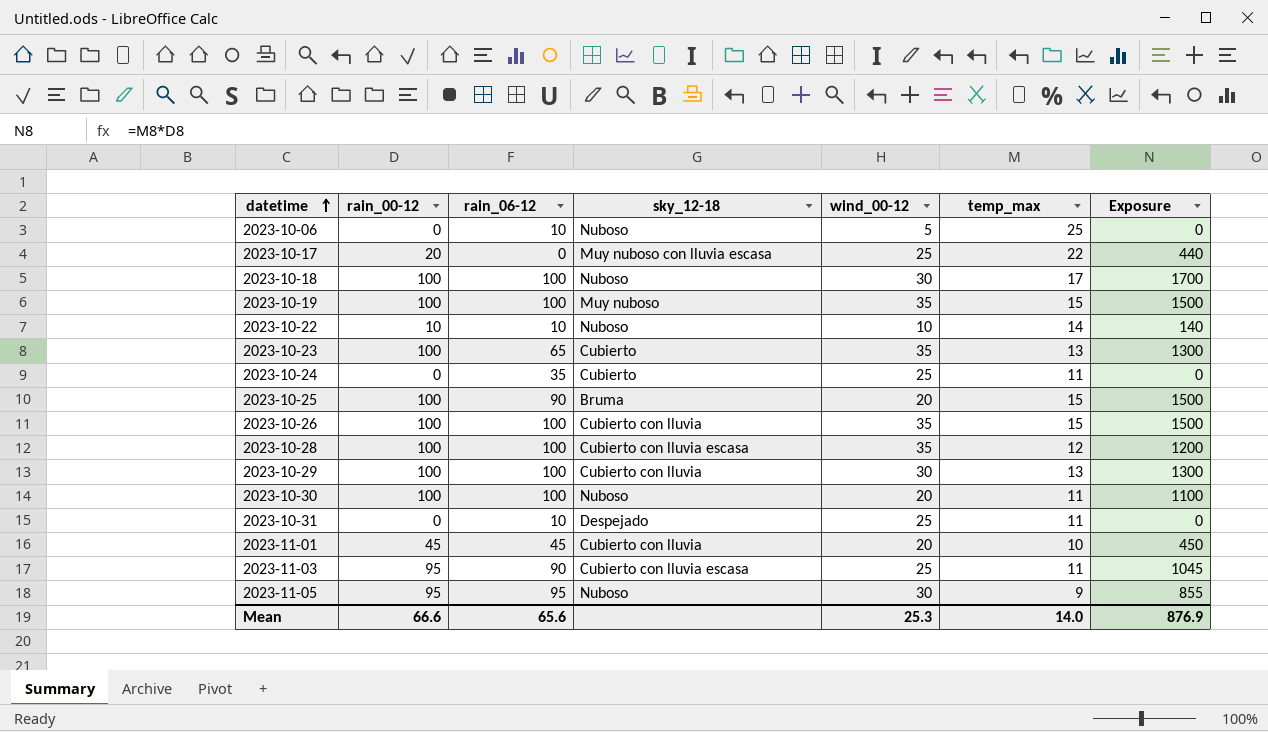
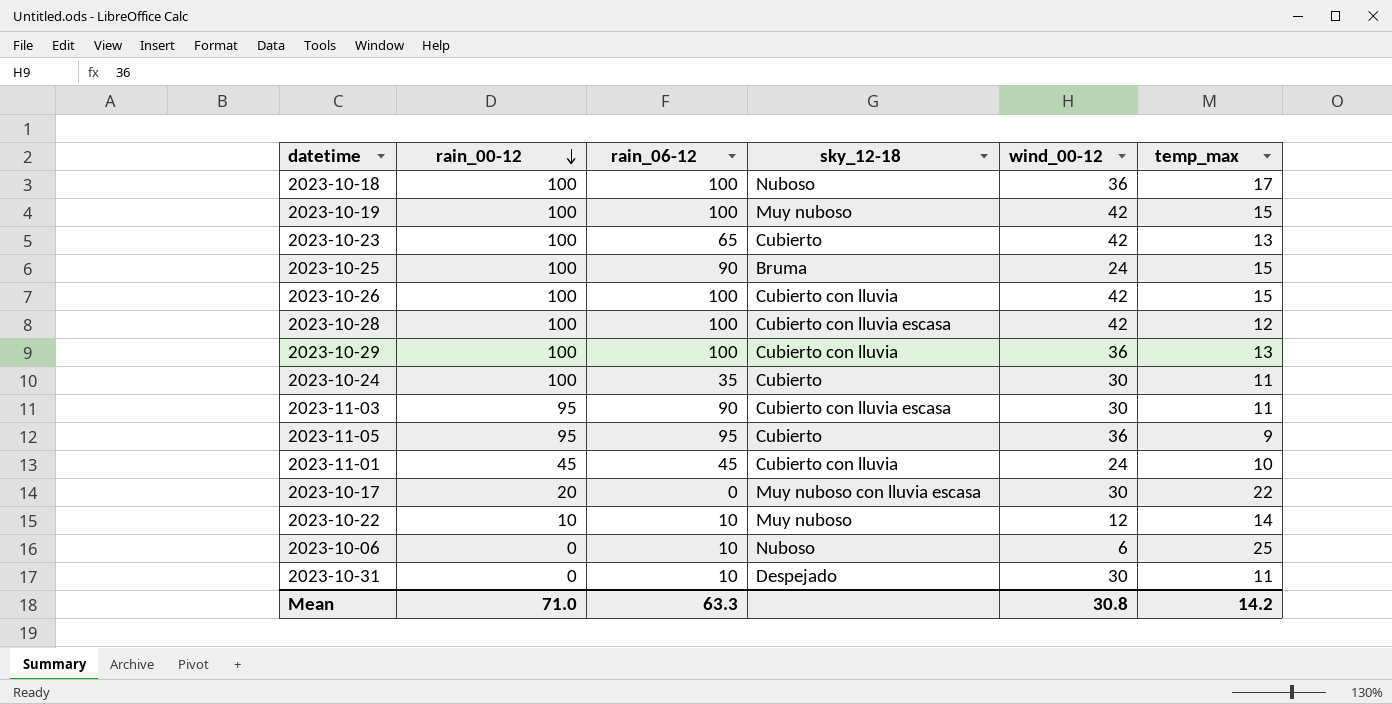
row order: datetime ascending -> rain_00-12 descending
column Exposure | formula: [rain_00-12] * [temp_max] -> none
row 2023-10-30: 100 | 100 | Nuboso | 20 | 11 | 1100 -> none
2023-10-18 | wind_00-12: 30 -> 36
2023-10-19 | wind_00-12: 35 -> 42
2023-10-23 | wind_00-12: 35 -> 42
2023-10-25 | wind_00-12: 20 -> 24
2023-10-26 | wind_00-12: 35 -> 42
2023-10-28 | wind_00-12: 35 -> 42
2023-10-29 | wind_00-12: 30 -> 36
2023-10-24 | rain_00-12: 0 -> 100
2023-10-24 | wind_00-12: 25 -> 30
2023-11-03 | wind_00-12: 25 -> 30
2023-11-05 | sky_12-18: Nuboso -> Cubierto
2023-11-05 | wind_00-12: 30 -> 36
2023-11-01 | wind_00-12: 20 -> 24
2023-10-17 | wind_00-12: 25 -> 30
2023-10-22 | sky_12-18: Nuboso -> Muy nuboso
2023-10-22 | wind_00-12: 10 -> 12
2023-10-06 | wind_00-12: 5 -> 6
2023-10-31 | wind_00-12: 25 -> 30
Mean | rain_00-12: 66.6 -> 71.0
Mean | rain_06-12: 65.6 -> 63.3
Mean | wind_00-12: 25.3 -> 30.8
Mean | temp_max: 14.0 -> 14.2

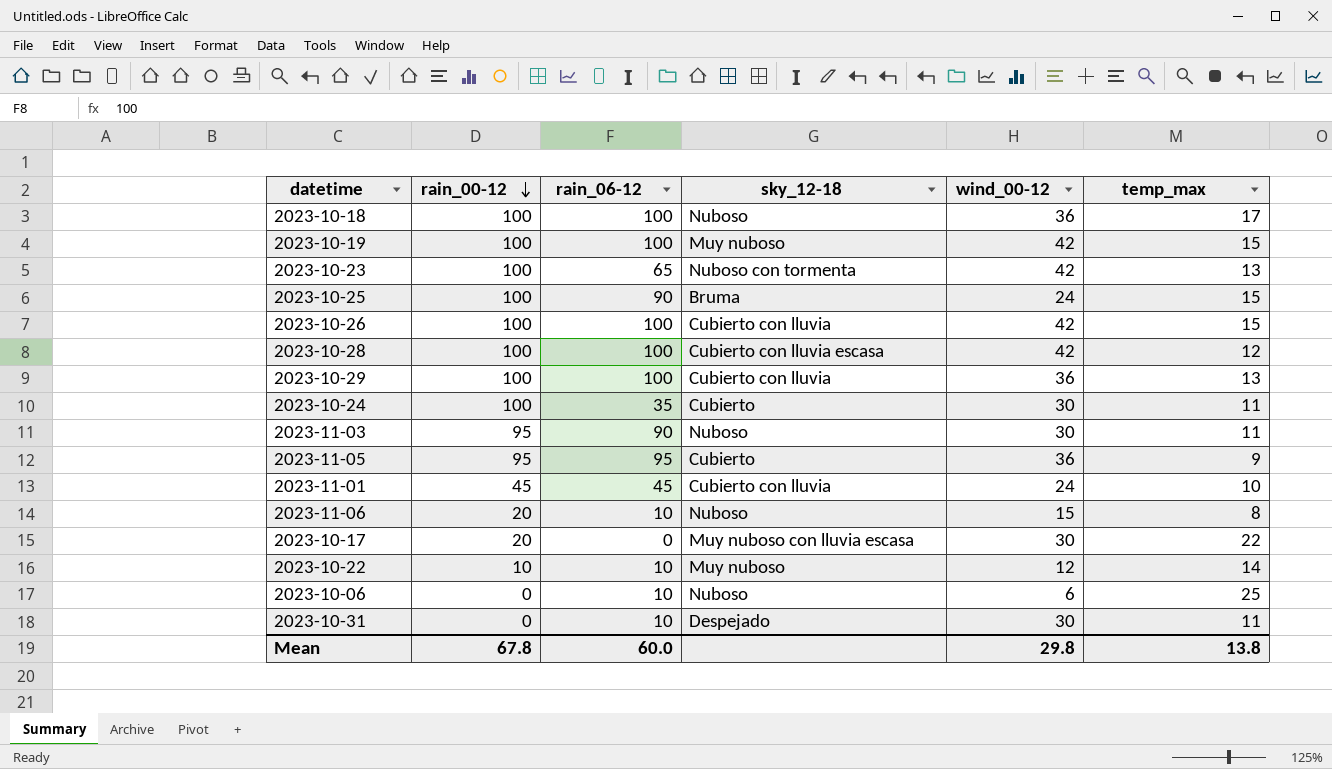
2023-10-23 | sky_12-18: Cubierto -> Nuboso con tormenta
2023-11-03 | sky_12-18: Cubierto con lluvia escasa -> Nuboso
row 2023-11-06: none -> 20 | 10 | Nuboso | 15 | 8
Mean | rain_00-12: 71.0 -> 67.8
Mean | rain_06-12: 63.3 -> 60.0
Mean | wind_00-12: 30.8 -> 29.8
Mean | temp_max: 14.2 -> 13.8

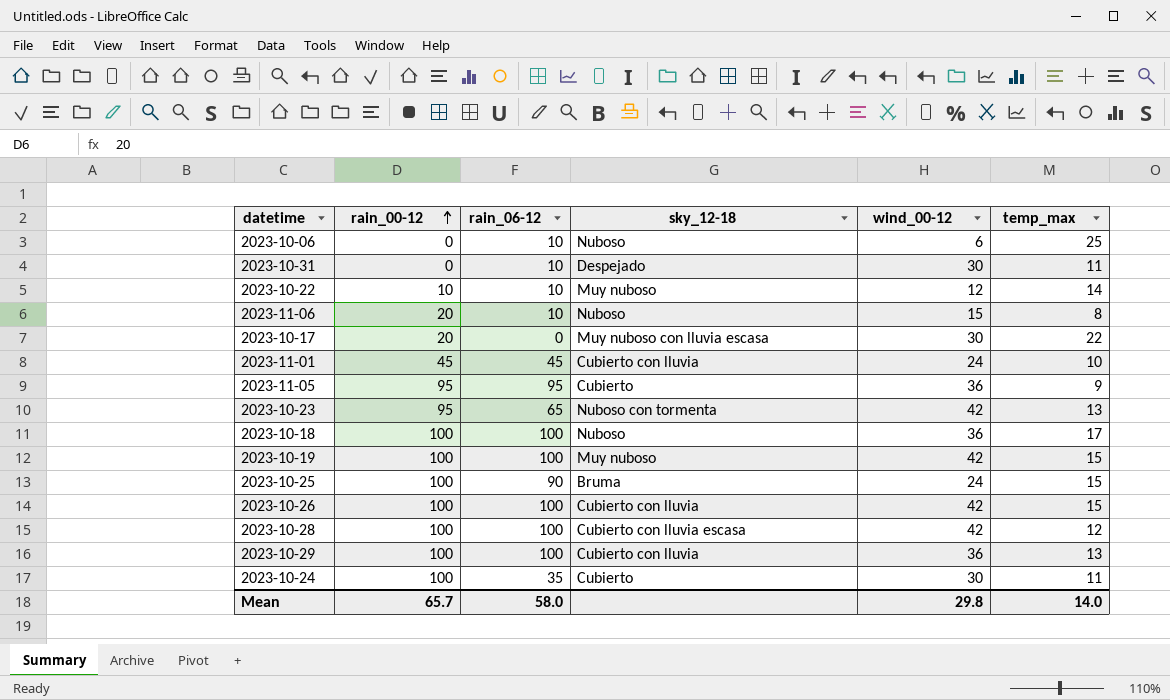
row order: rain_00-12 descending -> rain_00-12 ascending
row 2023-11-03: 95 | 90 | Nuboso | 30 | 11 -> none
2023-10-23 | rain_00-12: 100 -> 95
Mean | rain_00-12: 67.8 -> 65.7
Mean | rain_06-12: 60.0 -> 58.0
Mean | temp_max: 13.8 -> 14.0

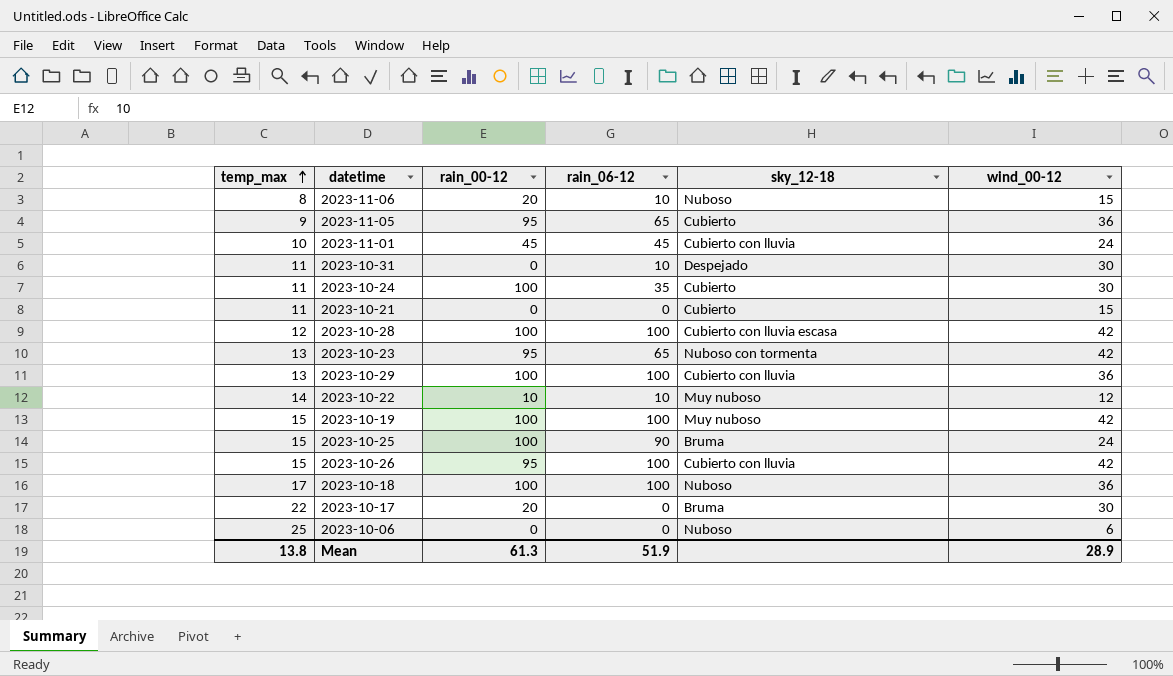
row order: rain_00-12 ascending -> temp_max ascending
column temp_max | position: 6 -> 1
2023-11-05 | rain_06-12: 95 -> 65
row 2023-10-21: none -> 11 | 0 | 0 | Cubierto | 15
2023-10-26 | rain_00-12: 100 -> 95
2023-10-17 | sky_12-18: Muy nuboso con lluvia escasa -> Bruma
2023-10-06 | rain_06-12: 10 -> 0
Mean | temp_max: 14.0 -> 13.8
Mean | rain_00-12: 65.7 -> 61.3
Mean | rain_06-12: 58.0 -> 51.9
Mean | wind_00-12: 29.8 -> 28.9

